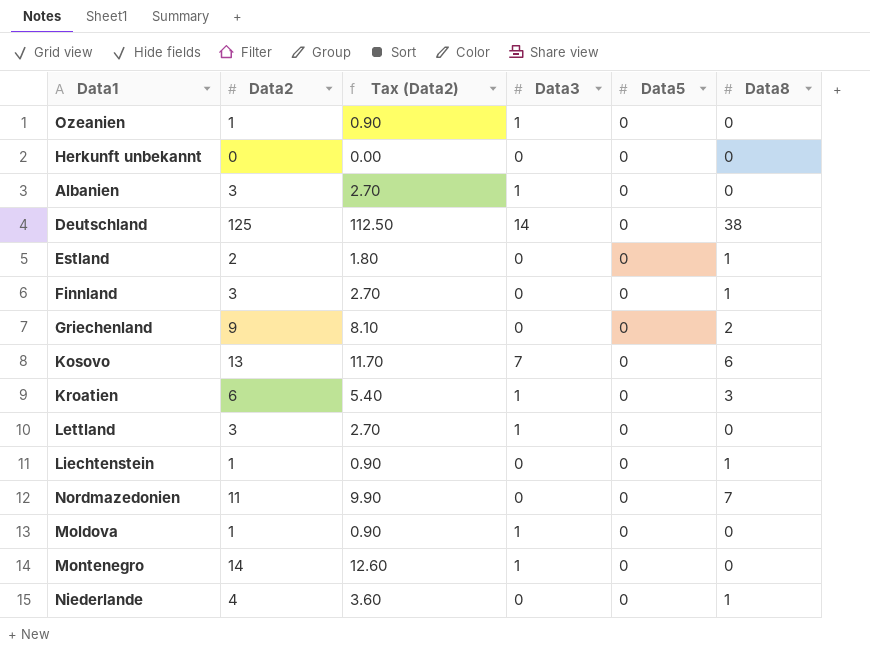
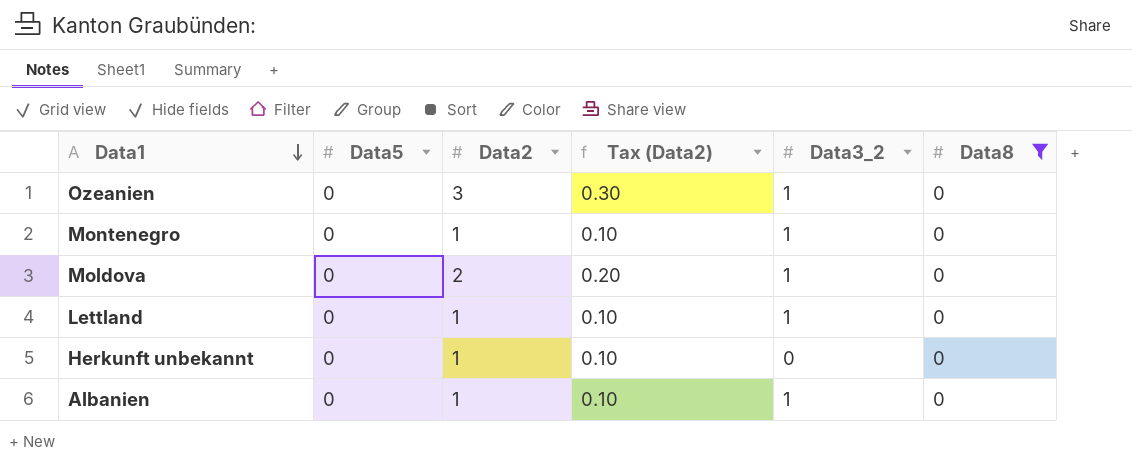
filter: none -> Data8 = 0
row order: none -> Data1 descending
column Data5 | position: 5 -> 2
column Tax (Data2) | formula: [Data2] * 0.9 -> [Data2] * 0.1
column name: Data3 -> Data3_2
Ozeanien | Data2: 1 -> 3
Montenegro | Data2: 14 -> 1
Moldova | Data2: 1 -> 2
Lettland | Data2: 3 -> 1
Herkunft unbekannt | Data2: 0 -> 1
Albanien | Data2: 3 -> 1

